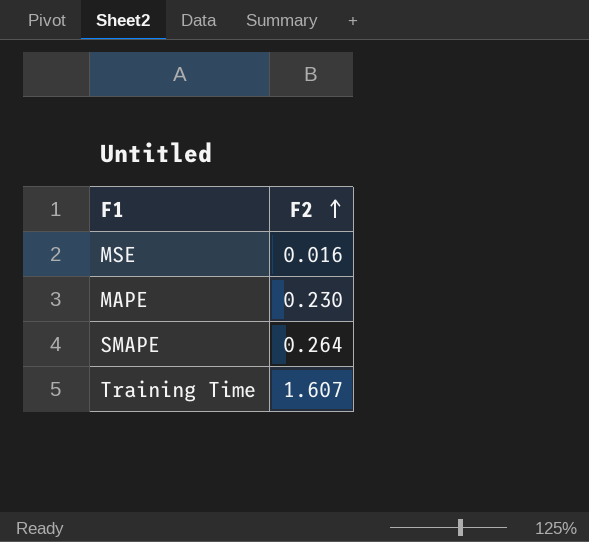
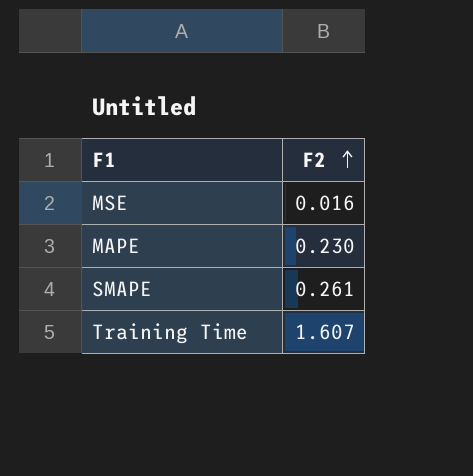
SMAPE | F2: 0.264 -> 0.261

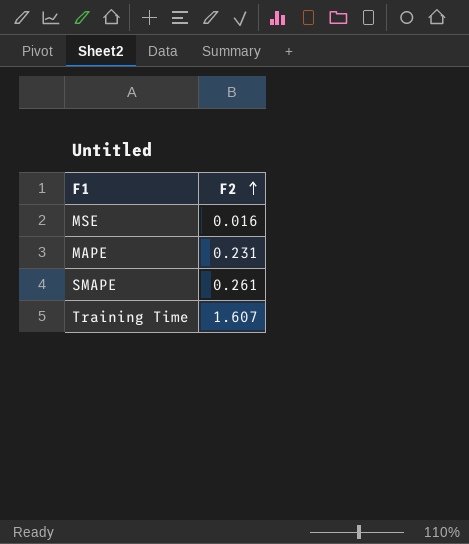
MAPE | F2: 0.230 -> 0.231

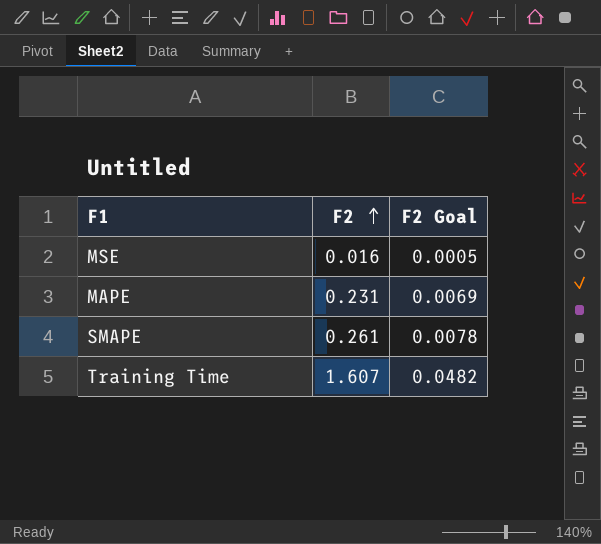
column F2 Goal | formula: none -> [F2] * 0.03

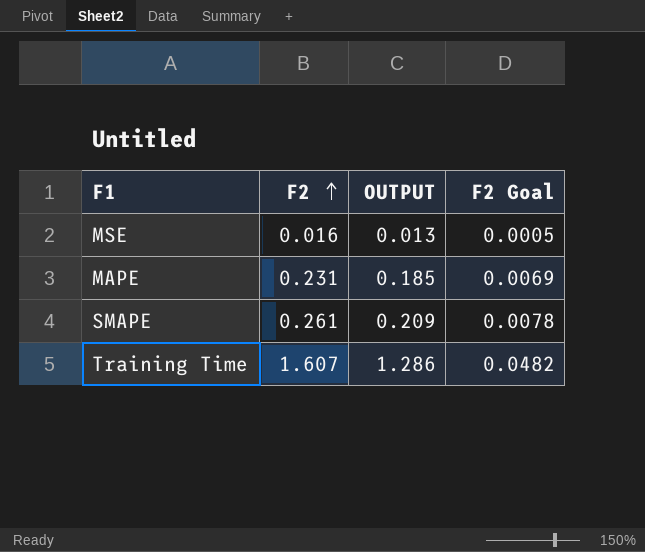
column OUTPUT | formula: none -> [F2] * 0.8

